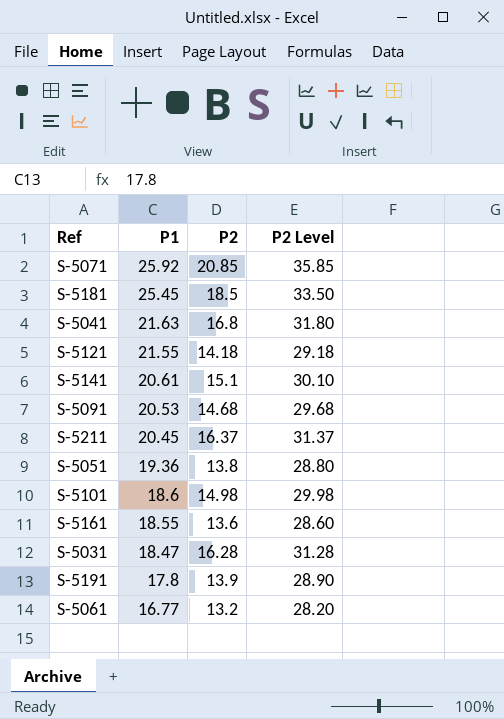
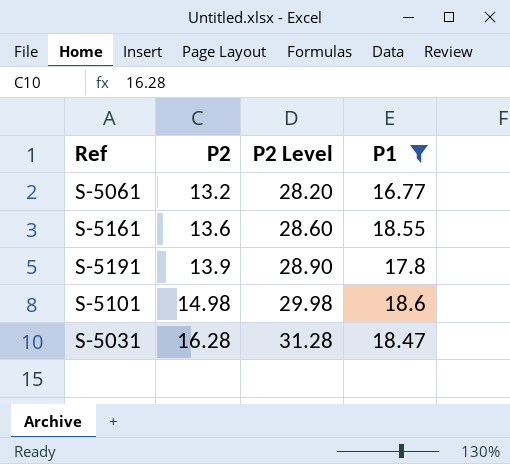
filter: none -> P1 <= 18.6
row order: P1 descending -> P2 ascending
column P1 | position: 2 -> 4

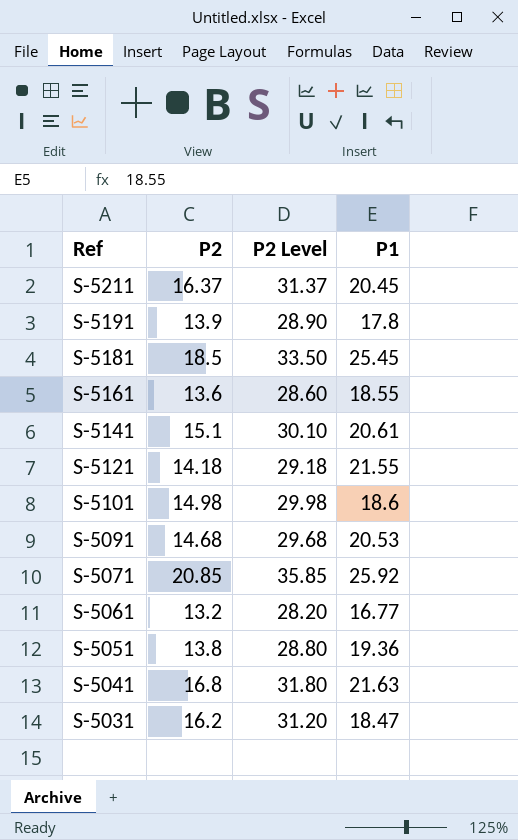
filter: P1 <= 18.6 -> none
row order: P2 ascending -> Ref descending
S-5031 | P2: 16.28 -> 16.2
S-5031 | P2 Level: 31.28 -> 31.20

